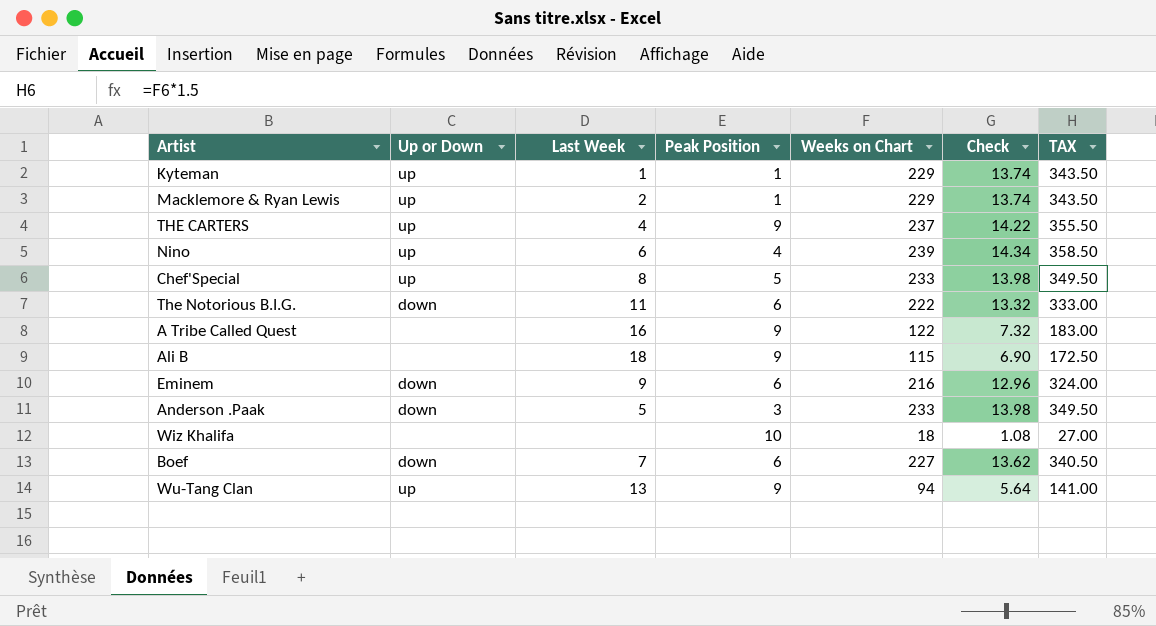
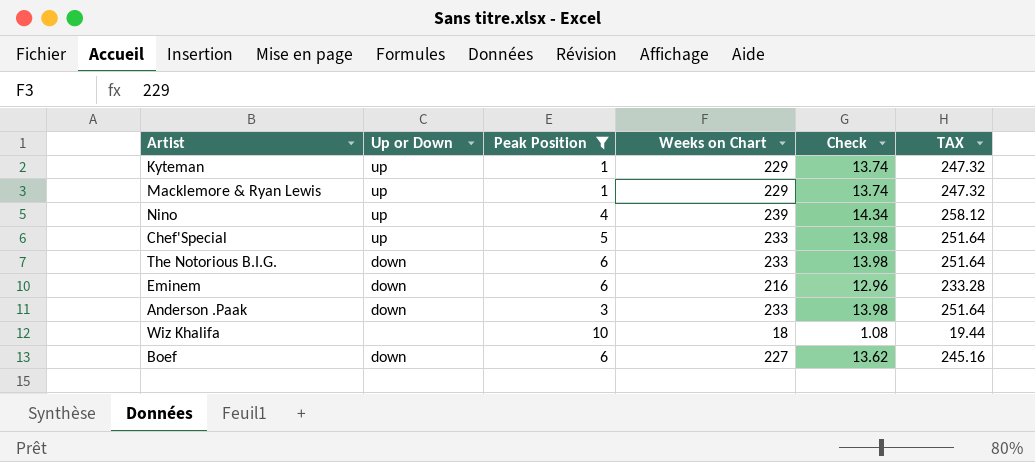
filter: none -> Peak Position != 9
column Last Week | position: 3 -> none
column TAX | formula: [Weeks on Chart] * 1.5 -> [Weeks on Chart] * 1.08
The Notorious B.I.G. | Weeks on Chart: 222 -> 233
The Notorious B.I.G. | Check: 13.32 -> 13.98

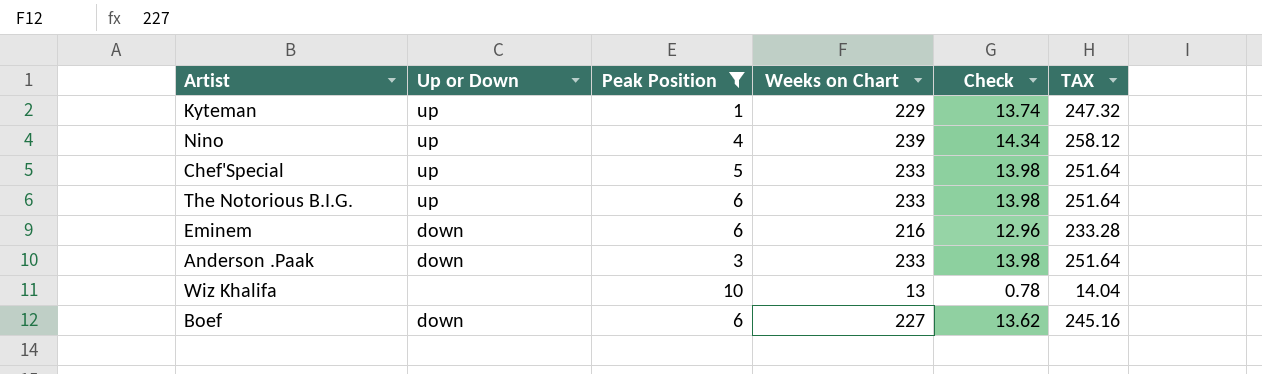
row Macklemore & Ryan Lewis: up | 1 | 229 | 13.74 | 247.32 -> none
The Notorious B.I.G. | Up or Down: down -> up
Wiz Khalifa | Weeks on Chart: 18 -> 13
Wiz Khalifa | Check: 1.08 -> 0.78
Wiz Khalifa | TAX: 19.44 -> 14.04

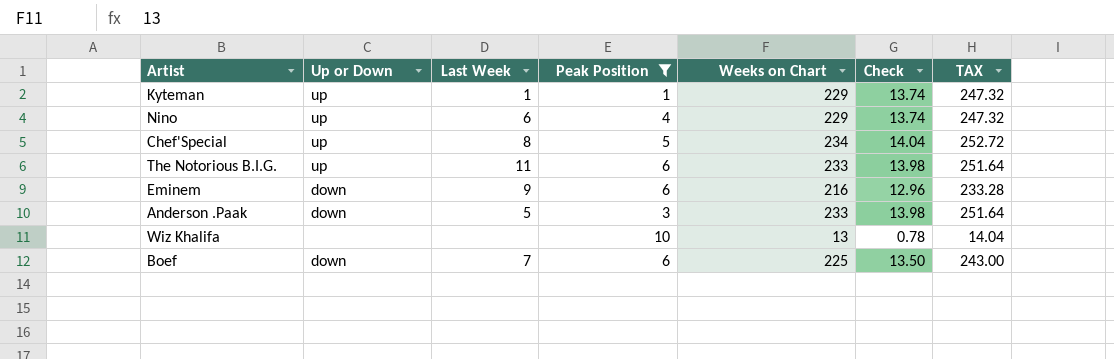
column Last Week | position: none -> 3
Nino | Weeks on Chart: 239 -> 229
Nino | Check: 14.34 -> 13.74
Nino | TAX: 258.12 -> 247.32
Chef'Special | Weeks on Chart: 233 -> 234
Chef'Special | Check: 13.98 -> 14.04
Chef'Special | TAX: 251.64 -> 252.72
Boef | Weeks on Chart: 227 -> 225
Boef | Check: 13.62 -> 13.50
Boef | TAX: 245.16 -> 243.00

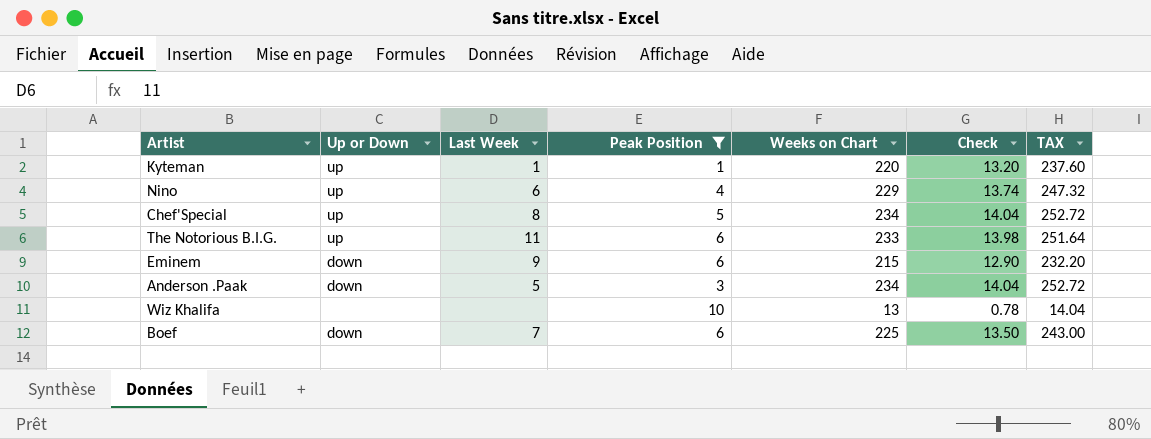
Kyteman | Weeks on Chart: 229 -> 220
Kyteman | Check: 13.74 -> 13.20
Kyteman | TAX: 247.32 -> 237.60
Eminem | Weeks on Chart: 216 -> 215
Eminem | Check: 12.96 -> 12.90
Eminem | TAX: 233.28 -> 232.20
Anderson .Paak | Weeks on Chart: 233 -> 234
Anderson .Paak | Check: 13.98 -> 14.04
Anderson .Paak | TAX: 251.64 -> 252.72

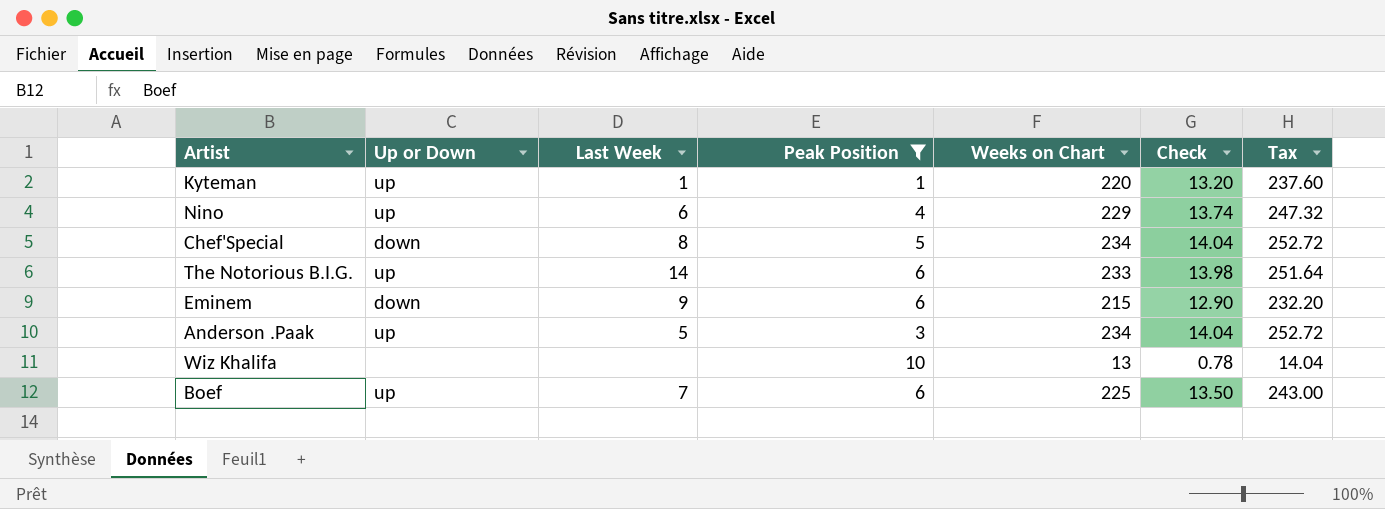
column name: TAX -> Tax
Chef'Special | Up or Down: up -> down
The Notorious B.I.G. | Last Week: 11 -> 14
Anderson .Paak | Up or Down: down -> up
Boef | Up or Down: down -> up

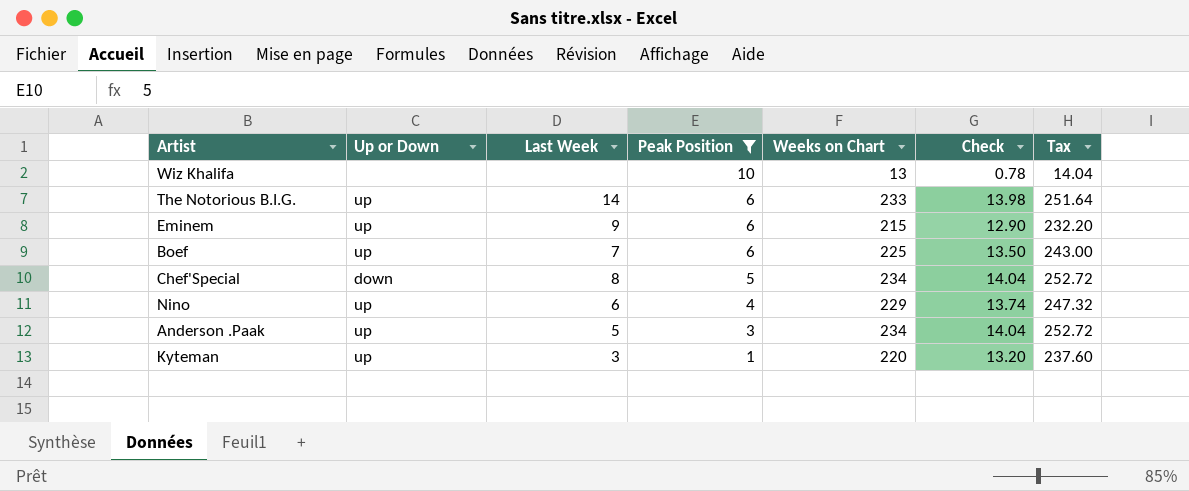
row order: none -> Peak Position descending
Eminem | Up or Down: down -> up
Kyteman | Last Week: 1 -> 3

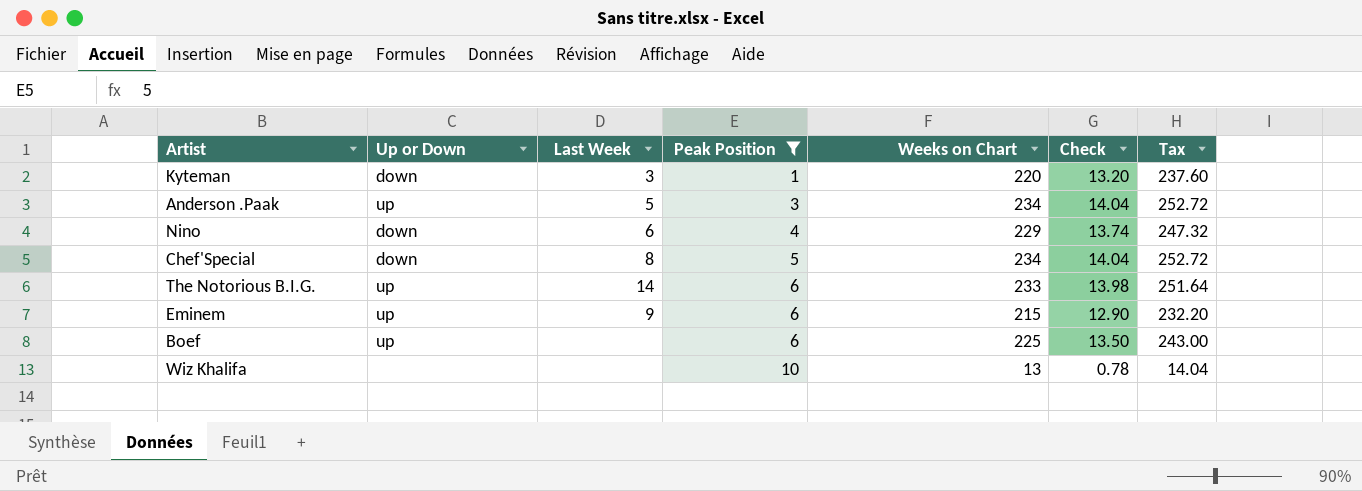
row order: Peak Position descending -> Peak Position ascending
Kyteman | Up or Down: up -> down
Nino | Up or Down: up -> down
Boef | Last Week: 7 -> none

